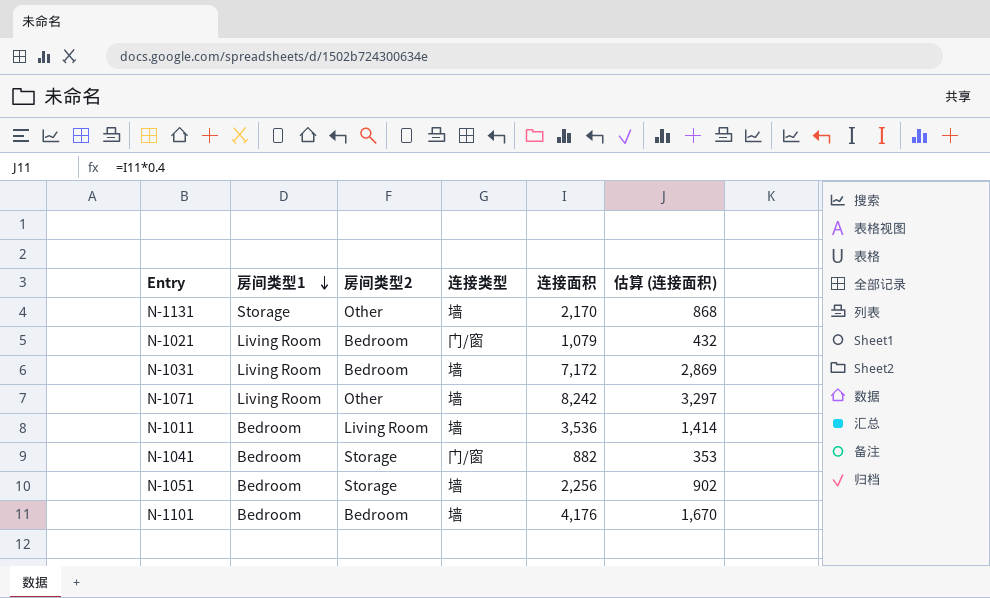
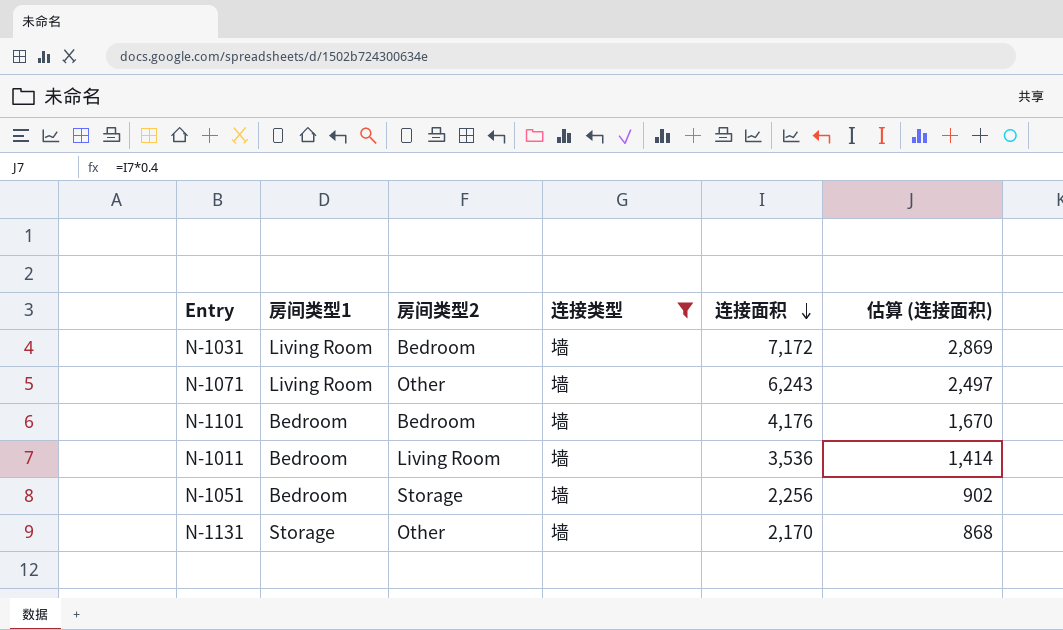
filter: none -> 连接类型 = 墙
row order: 房间类型1 descending -> 连接面积 descending
N-1071 | 连接面积: 8,242 -> 6,243
N-1071 | 估算 (连接面积): 3,297 -> 2,497

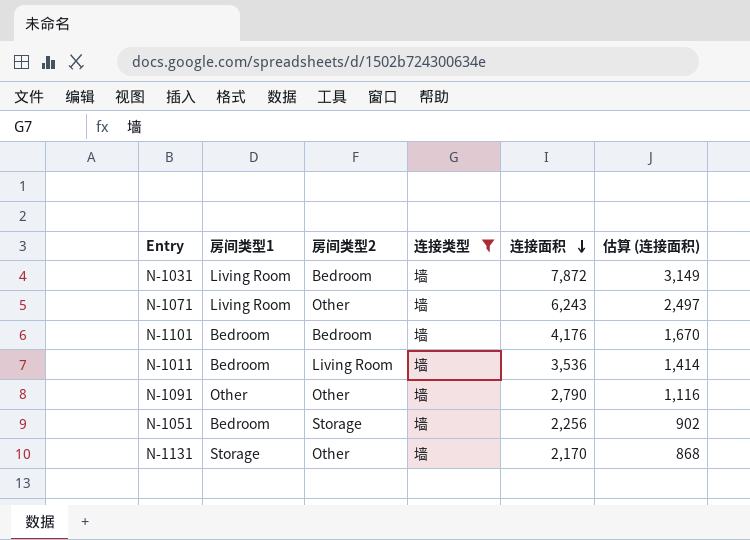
N-1031 | 连接面积: 7,172 -> 7,872
N-1031 | 估算 (连接面积): 2,869 -> 3,149
row N-1091: none -> Other | Other | 墙 | 2,790 | 1,116

